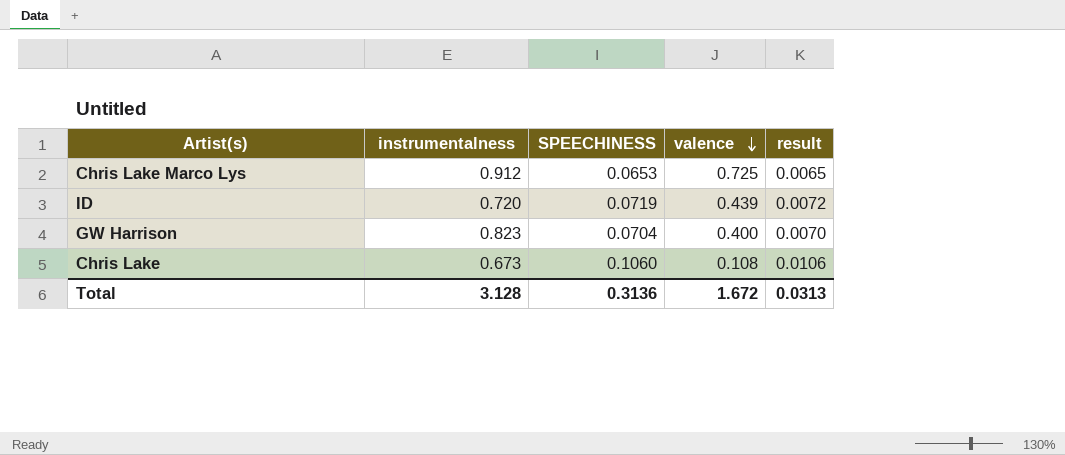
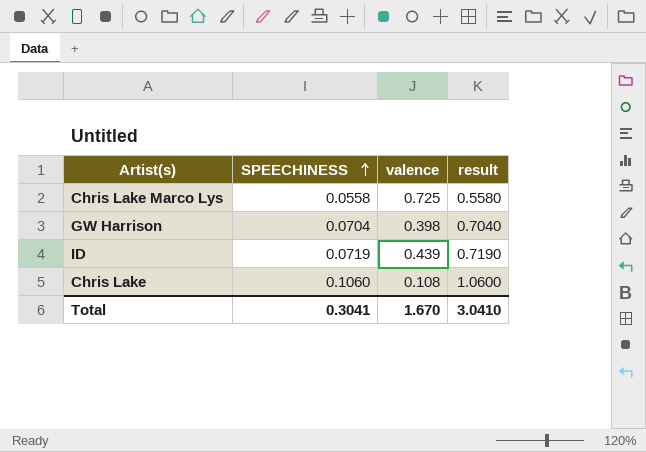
row order: valence descending -> SPEECHINESS ascending
column instrumentalness | position: 2 -> none
column result | formula: [SPEECHINESS] * 0.1 -> [SPEECHINESS] * 10
Chris Lake Marco Lys | SPEECHINESS: 0.0653 -> 0.0558
GW Harrison | valence: 0.400 -> 0.398
Total | SPEECHINESS: 0.3136 -> 0.3041
Total | valence: 1.672 -> 1.670
Total | result: 0.0313 -> 3.0410

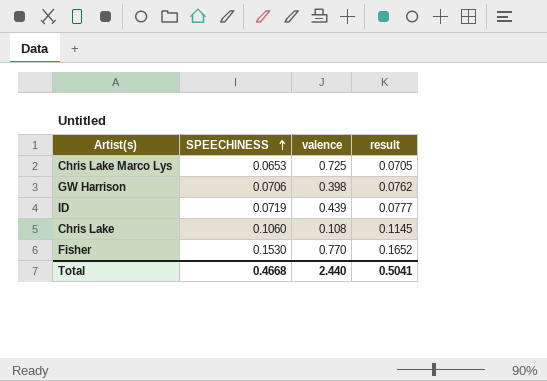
column result | formula: [SPEECHINESS] * 10 -> [SPEECHINESS] * 1.08
Chris Lake Marco Lys | SPEECHINESS: 0.0558 -> 0.0653
GW Harrison | SPEECHINESS: 0.0704 -> 0.0706
row Fisher: none -> 0.1530 | 0.770 | 0.1652
Total | SPEECHINESS: 0.3041 -> 0.4668
Total | valence: 1.670 -> 2.440
Total | result: 3.0410 -> 0.5041

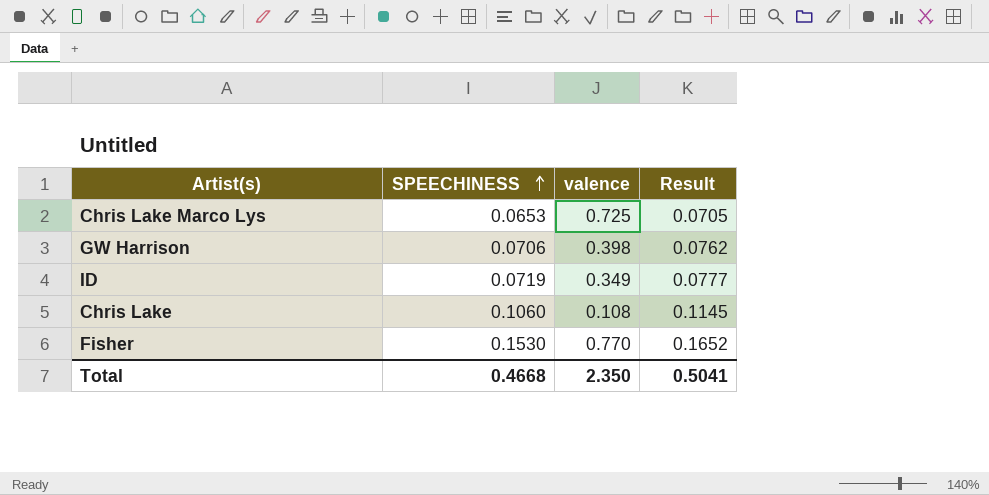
column name: result -> Result
ID | valence: 0.439 -> 0.349
Total | valence: 2.440 -> 2.350

